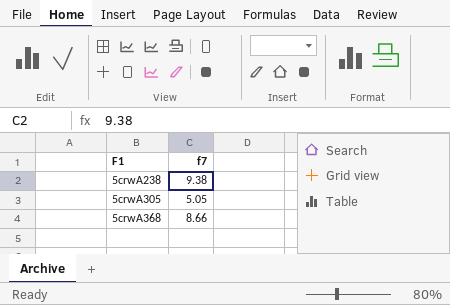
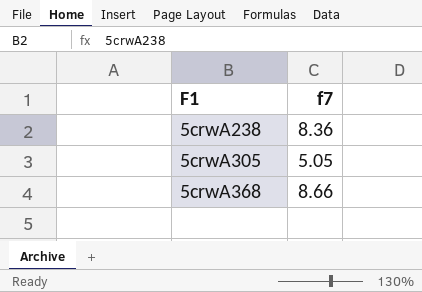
5crwA238 | f7: 9.38 -> 8.36

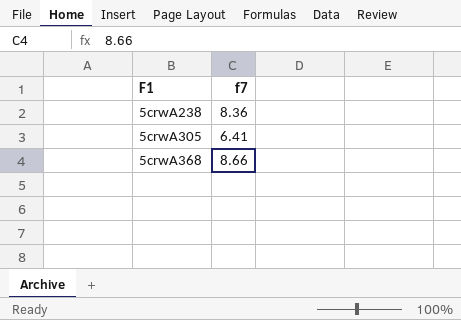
5crwA305 | f7: 5.05 -> 6.41

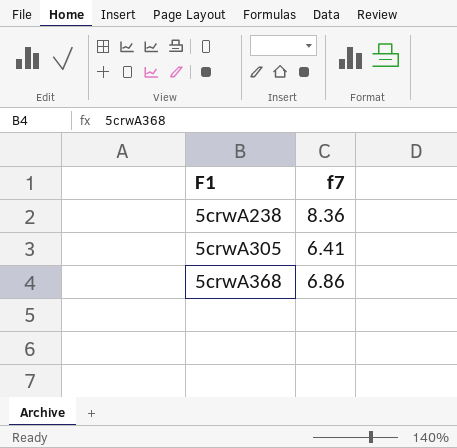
5crwA368 | f7: 8.66 -> 6.86

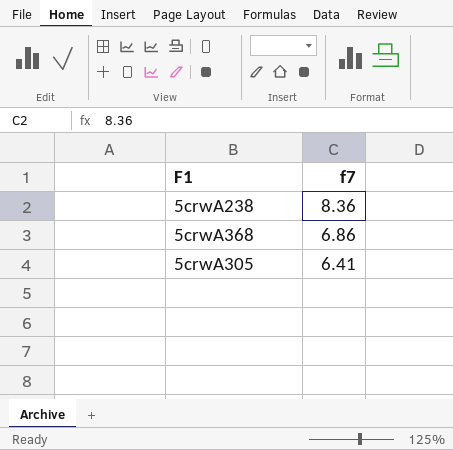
row order: F1 ascending -> f7 descending

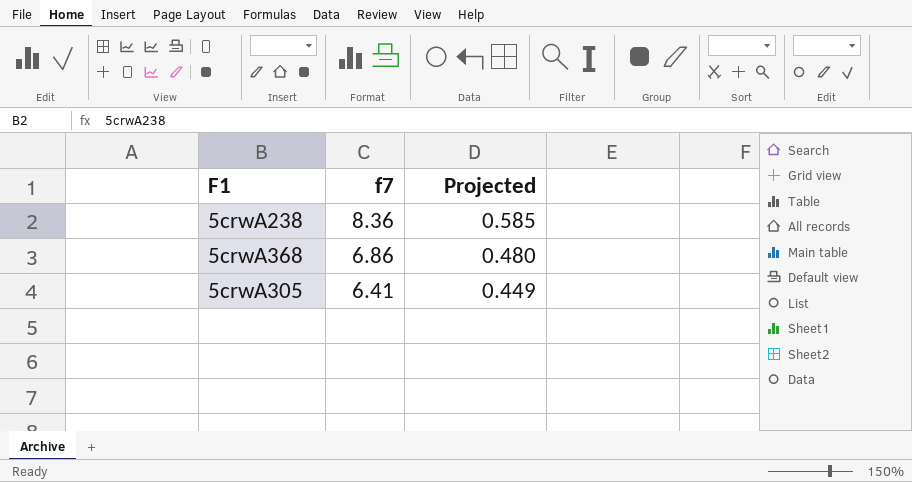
column Projected | formula: none -> [f7] * 0.07

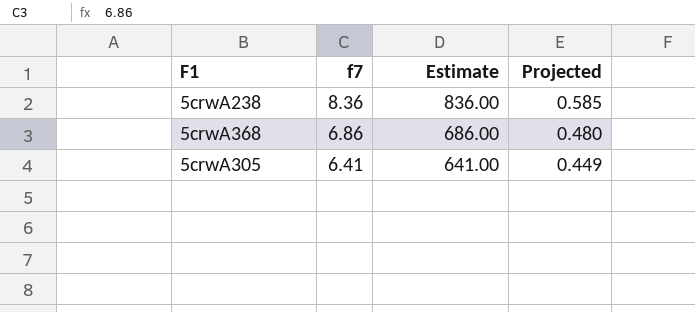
column Estimate | formula: none -> [f7] * 100

